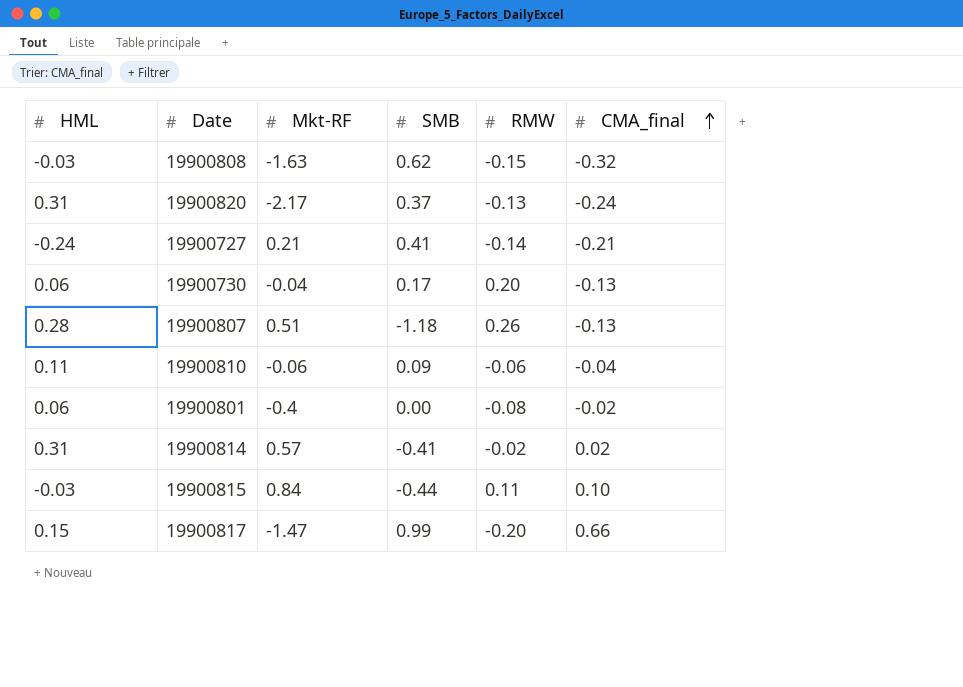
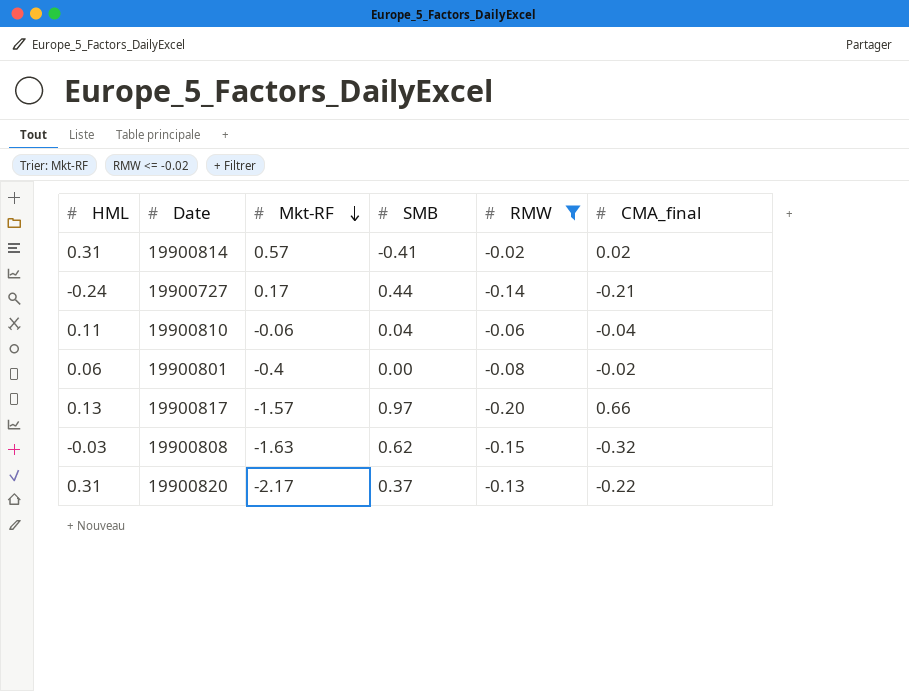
filter: none -> RMW <= -0.02
row order: CMA_final ascending -> Mkt-RF descending
19900727 | Mkt-RF: 0.21 -> 0.17
19900727 | SMB: 0.41 -> 0.44
19900810 | SMB: 0.09 -> 0.04
19900817 | HML: 0.15 -> 0.13
19900817 | Mkt-RF: -1.47 -> -1.57
19900817 | SMB: 0.99 -> 0.97
19900820 | CMA_final: -0.24 -> -0.22

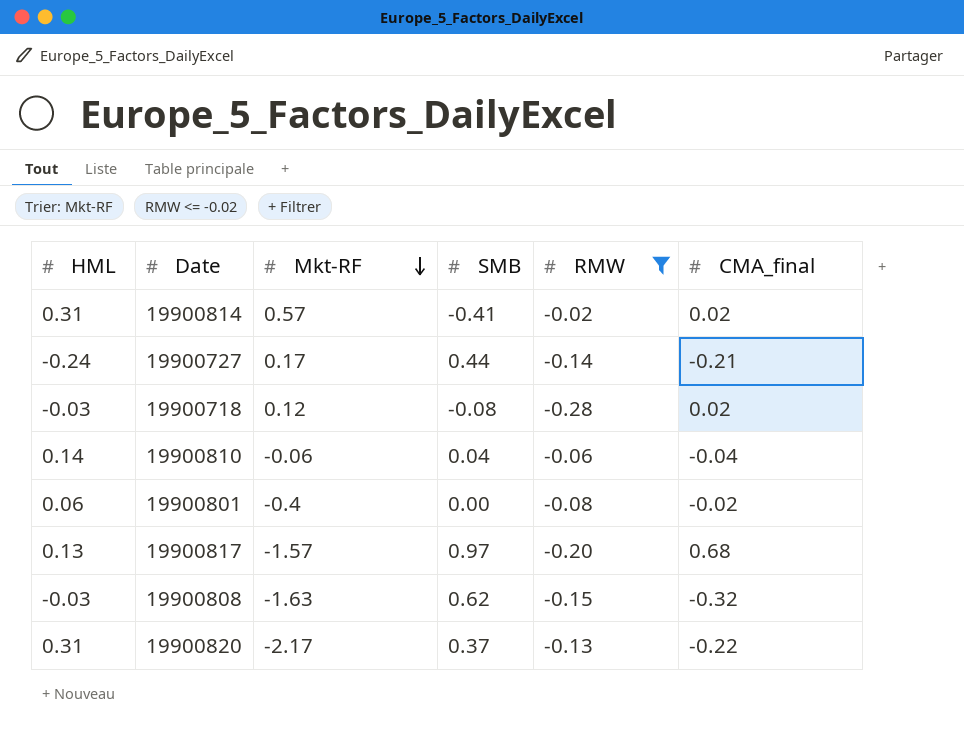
row 19900718: none -> -0.03 | 0.12 | -0.08 | -0.28 | 0.02
19900810 | HML: 0.11 -> 0.14
19900817 | CMA_final: 0.66 -> 0.68

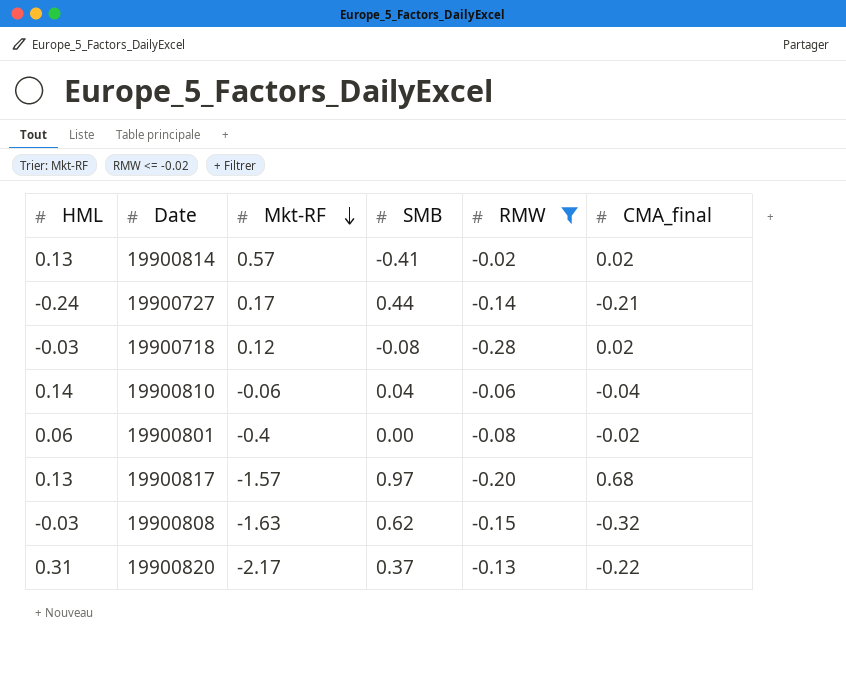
19900814 | HML: 0.31 -> 0.13

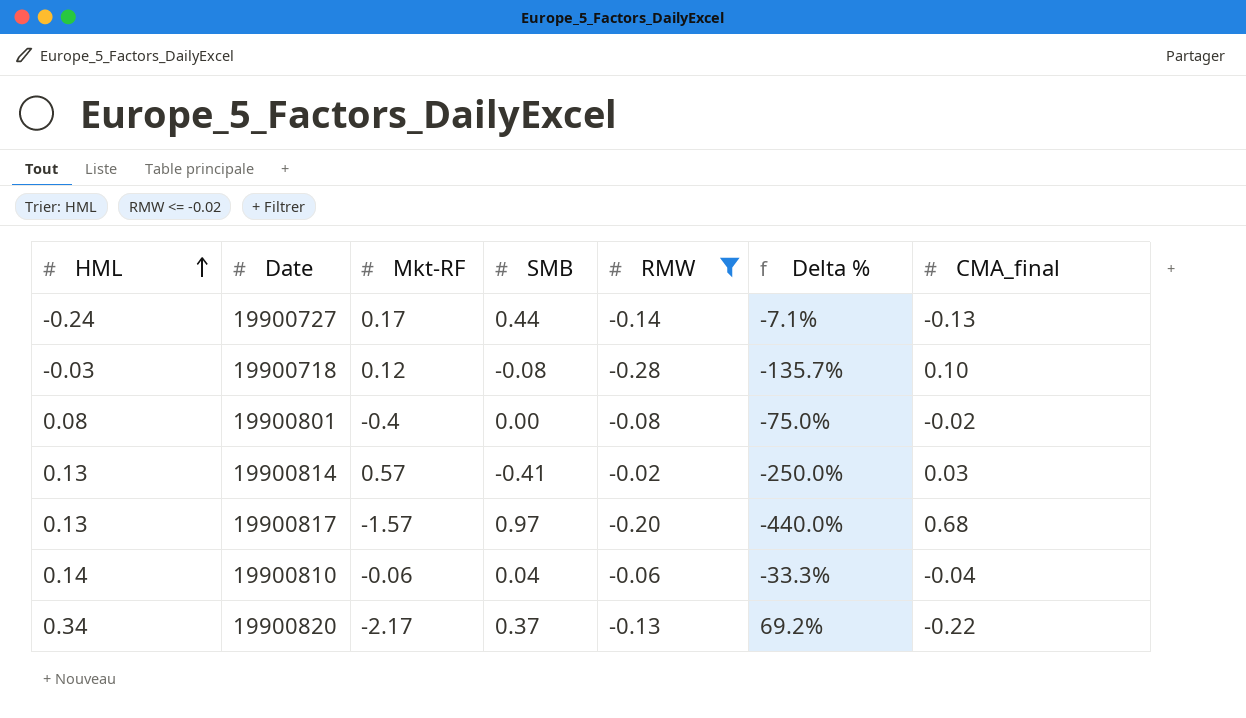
row order: Mkt-RF descending -> HML ascending
column Delta % | formula: none -> ([CMA_final] - [RMW]) / [RMW]
row 19900808: -0.03 | -1.63 | 0.62 | -0.15 | -0.32 -> none
19900727 | CMA_final: -0.21 -> -0.13
19900718 | CMA_final: 0.02 -> 0.10
19900801 | HML: 0.06 -> 0.08
19900814 | CMA_final: 0.02 -> 0.03
19900820 | HML: 0.31 -> 0.34

